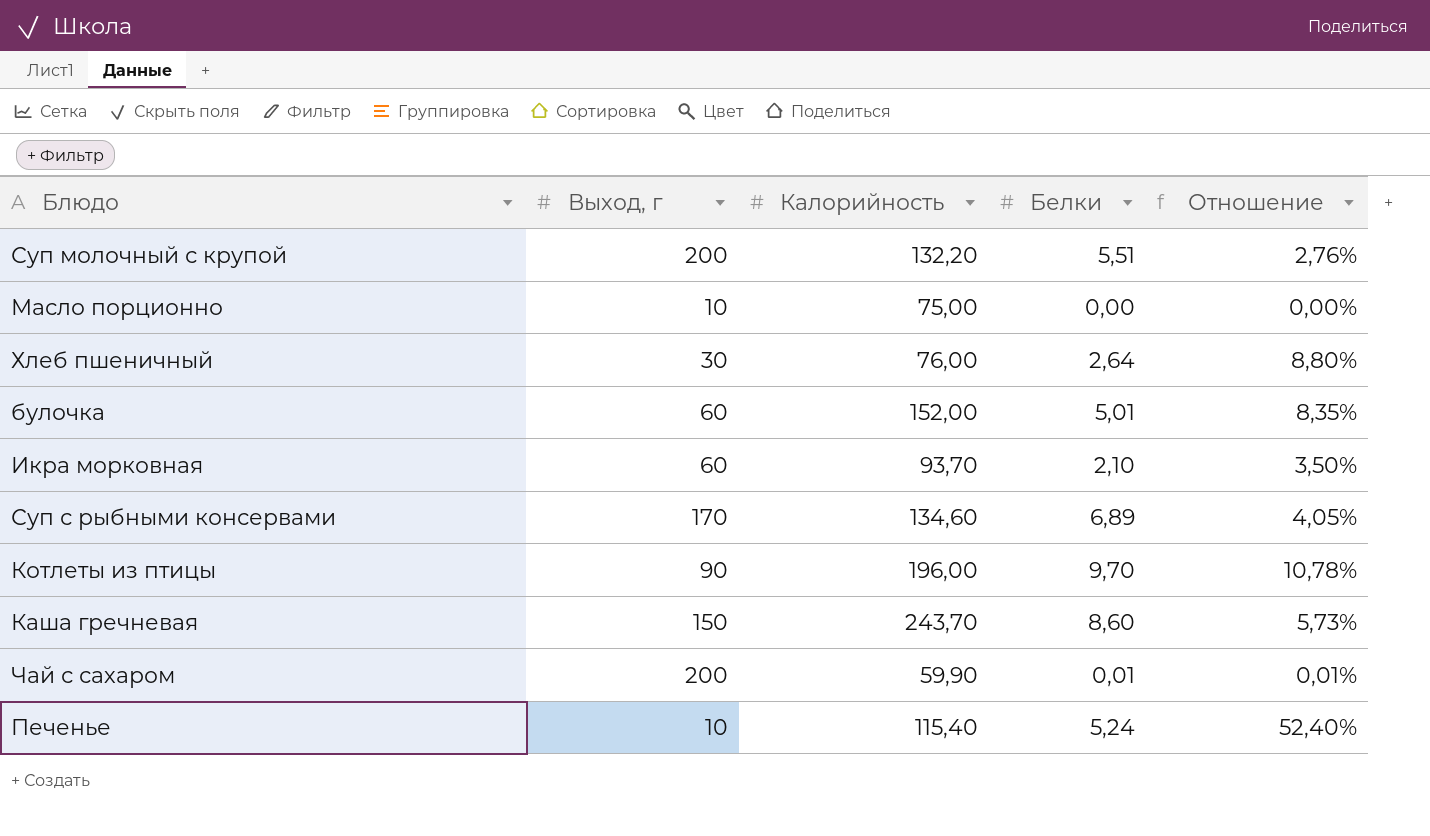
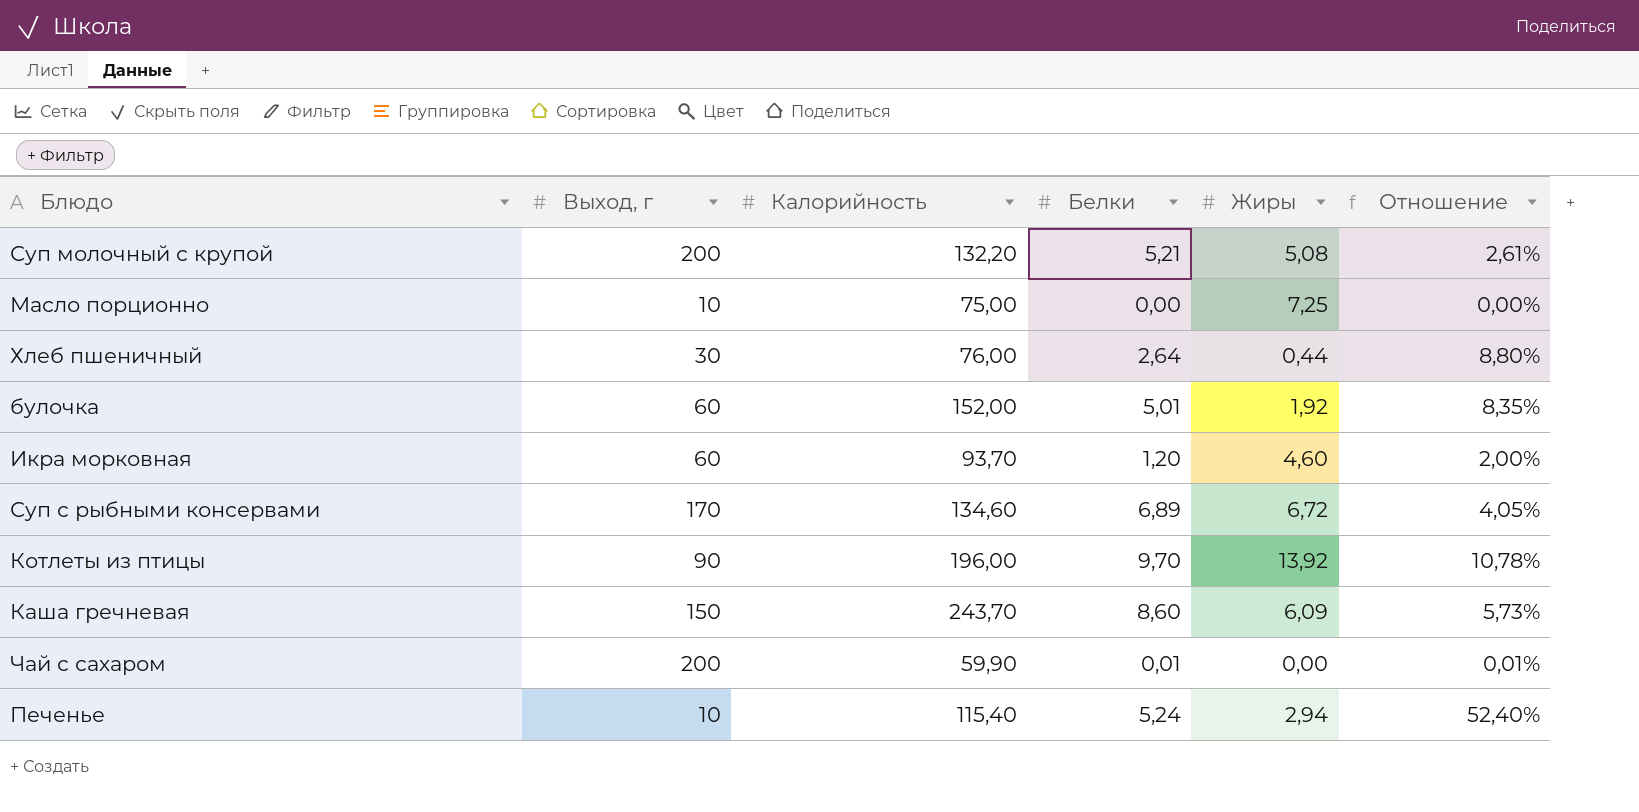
column Жиры | position: none -> 5
Суп молочный с крупой | Белки: 5,51 -> 5,21
Суп молочный с крупой | Отношение: 2,76% -> 2,61%
Икра морковная | Белки: 2,10 -> 1,20
Икра морковная | Отношение: 3,50% -> 2,00%

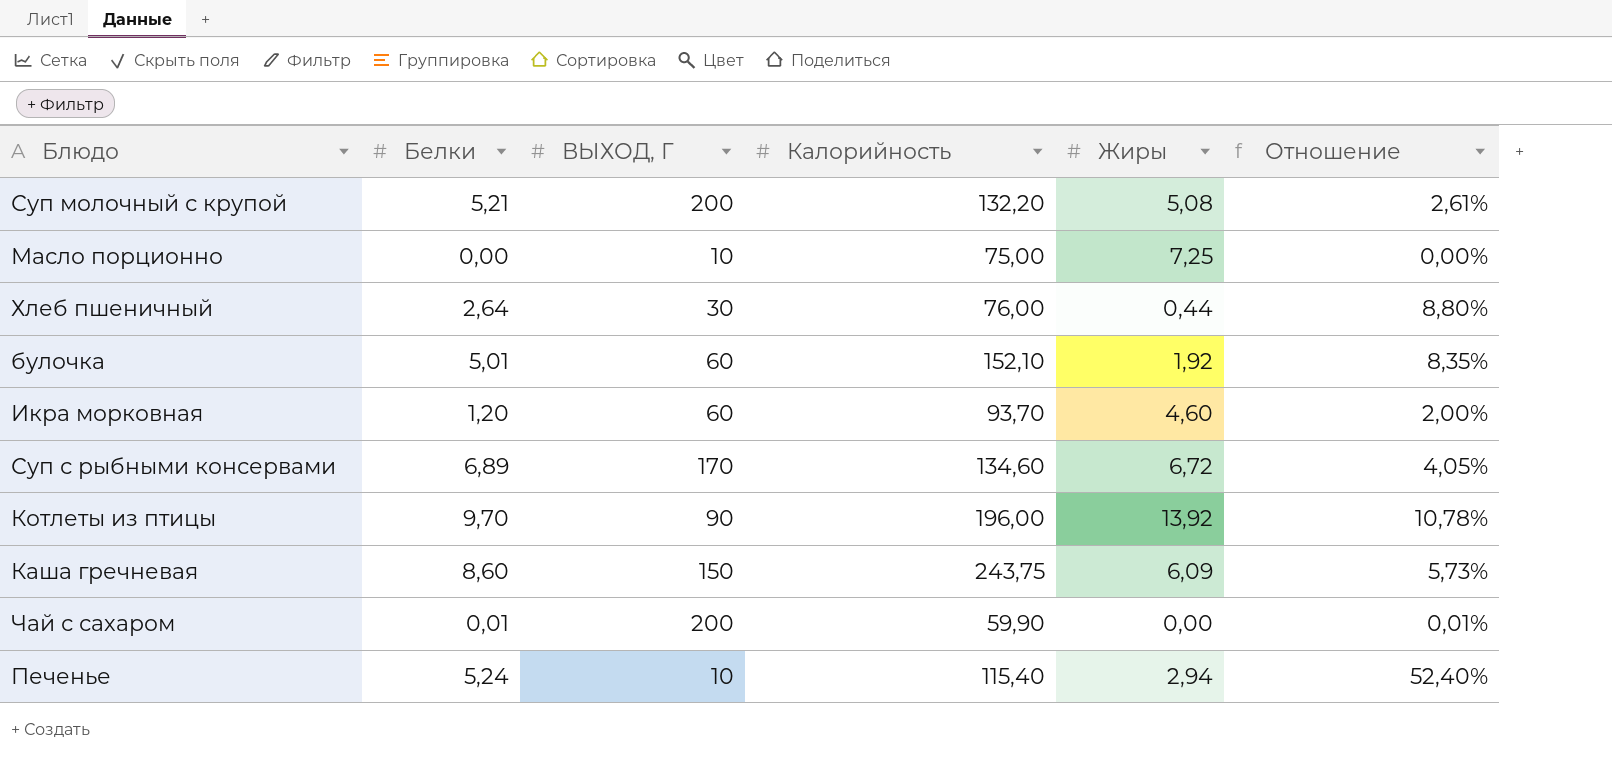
column Белки | position: 4 -> 2
column name: Выход, г -> ВЫХОД, Г
булочка | Калорийность: 152,00 -> 152,10
Каша гречневая | Калорийность: 243,70 -> 243,75

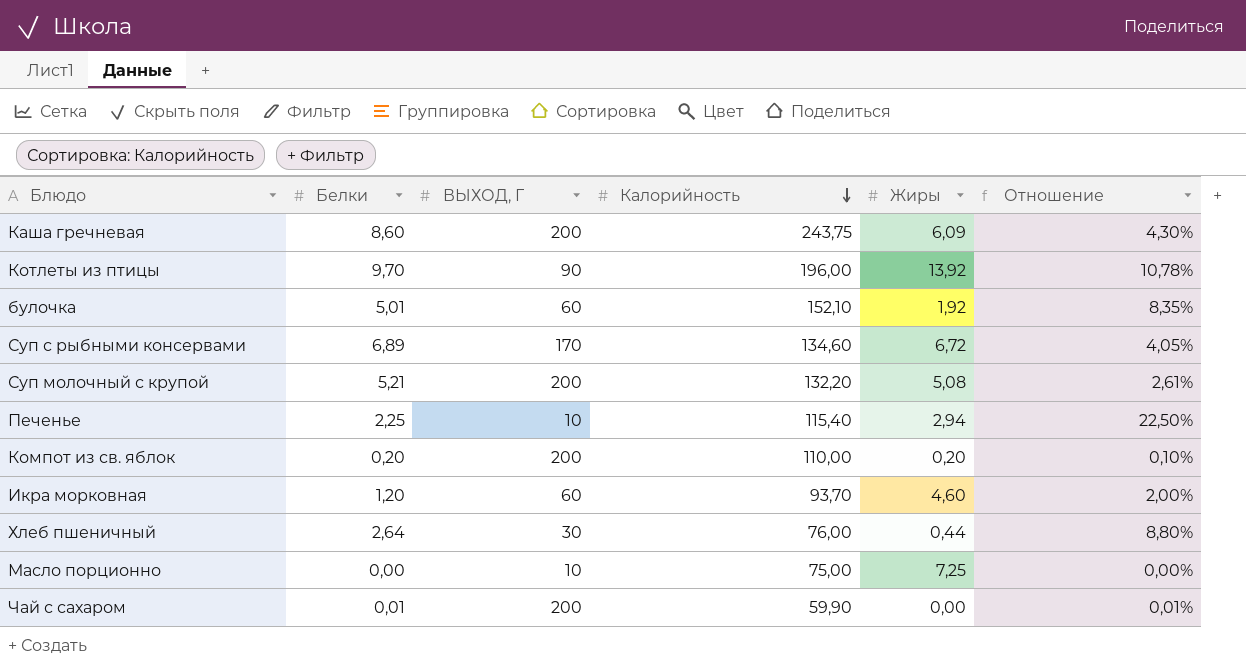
row order: none -> Калорийность descending
Каша гречневая | ВЫХОД, Г: 150 -> 200
Каша гречневая | Отношение: 5,73% -> 4,30%
Печенье | Белки: 5,24 -> 2,25
Печенье | Отношение: 52,40% -> 22,50%
row Компот из св. яблок: none -> 0,20 | 200 | 110,00 | 0,20 | 0,10%

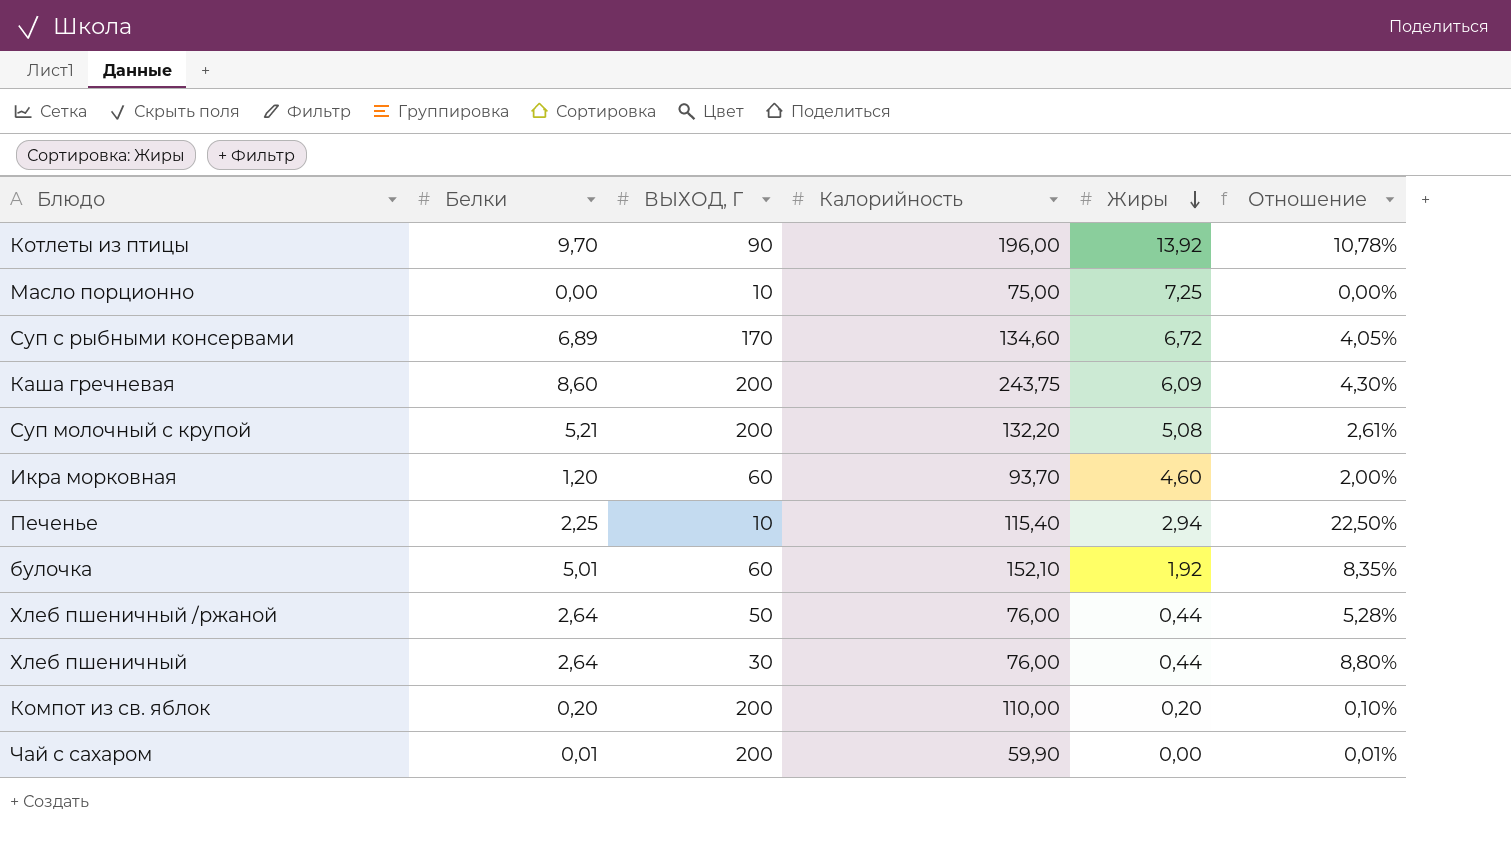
row order: Калорийность descending -> Жиры descending
row Хлеб пшеничный /ржаной: none -> 2,64 | 50 | 76,00 | 0,44 | 5,28%

